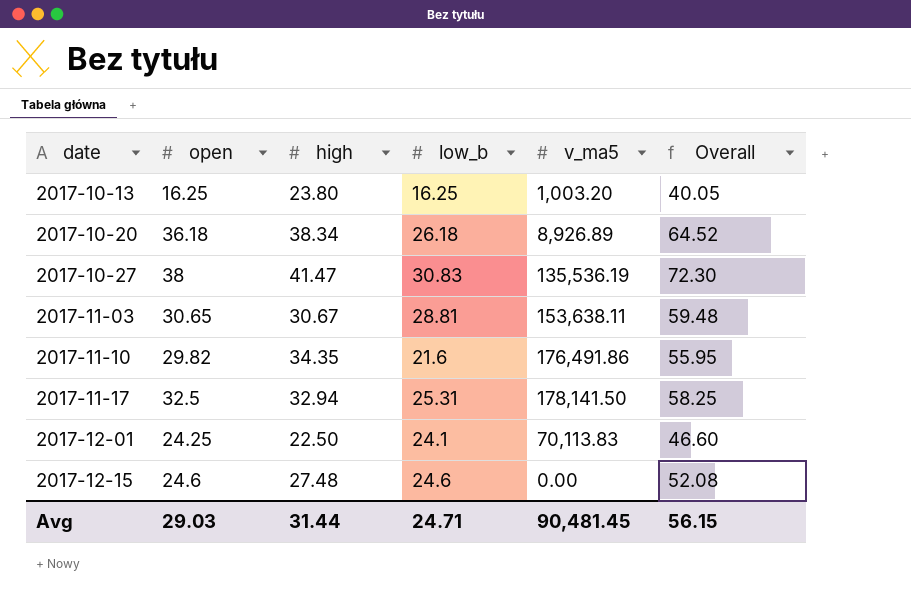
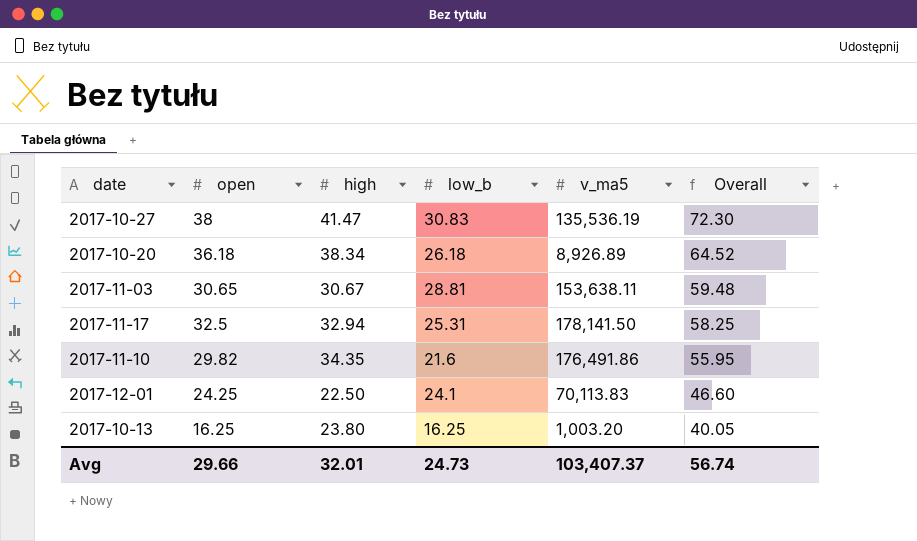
row order: date ascending -> Overall descending
row 2017-12-15: 24.6 | 27.48 | 24.6 | 0.00 | 52.08 -> none
Avg | open: 29.03 -> 29.66
Avg | high: 31.44 -> 32.01
Avg | low_b: 24.71 -> 24.73
Avg | v_ma5: 90,481.45 -> 103,407.37
Avg | Overall: 56.15 -> 56.74

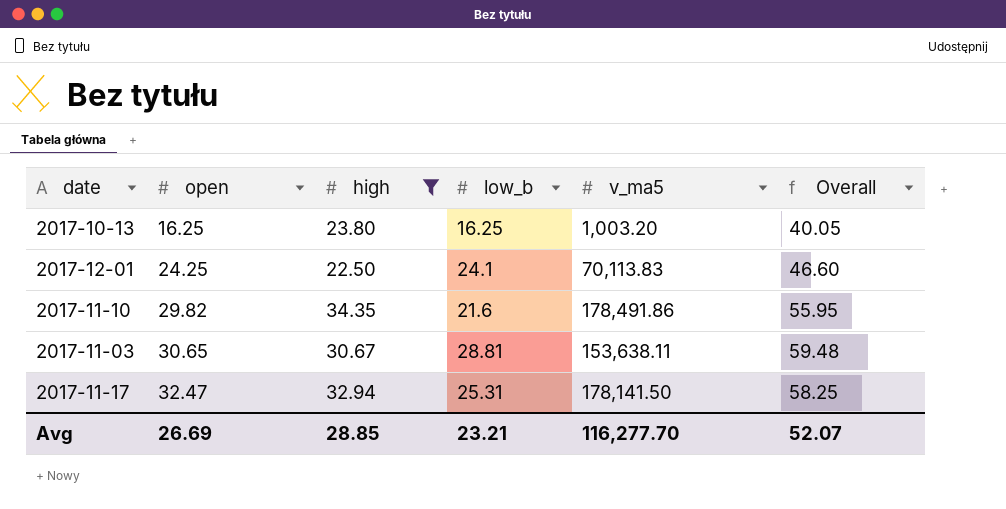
filter: none -> high <= 34.35
row order: Overall descending -> open ascending
2017-11-10 | v_ma5: 176,491.86 -> 178,491.86
2017-11-17 | open: 32.5 -> 32.47
Avg | open: 29.66 -> 26.69
Avg | high: 32.01 -> 28.85
Avg | low_b: 24.73 -> 23.21
Avg | v_ma5: 103,407.37 -> 116,277.70
Avg | Overall: 56.74 -> 52.07

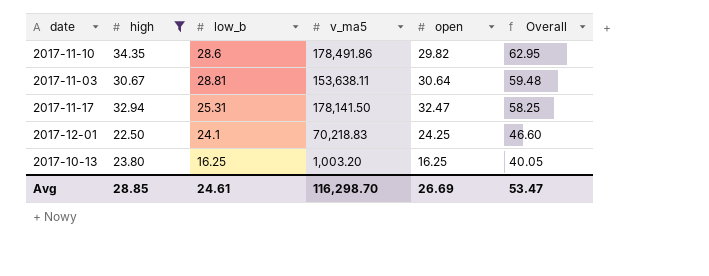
row order: open ascending -> Overall descending
column open | position: 2 -> 5
2017-11-10 | low_b: 21.6 -> 28.6
2017-11-10 | Overall: 55.95 -> 62.95
2017-11-03 | open: 30.65 -> 30.64
2017-12-01 | v_ma5: 70,113.83 -> 70,218.83
Avg | low_b: 23.21 -> 24.61
Avg | v_ma5: 116,277.70 -> 116,298.70
Avg | Overall: 52.07 -> 53.47

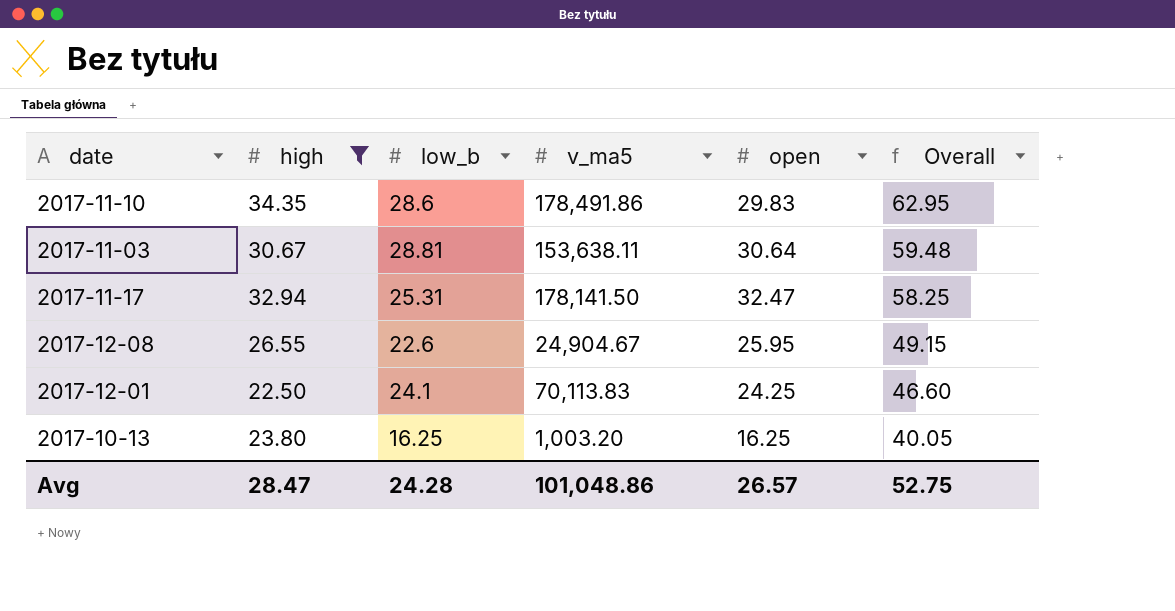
2017-11-10 | open: 29.82 -> 29.83
row 2017-12-08: none -> 26.55 | 22.6 | 24,904.67 | 25.95 | 49.15
2017-12-01 | v_ma5: 70,218.83 -> 70,113.83
Avg | high: 28.85 -> 28.47
Avg | low_b: 24.61 -> 24.28
Avg | v_ma5: 116,298.70 -> 101,048.86
Avg | open: 26.69 -> 26.57
Avg | Overall: 53.47 -> 52.75

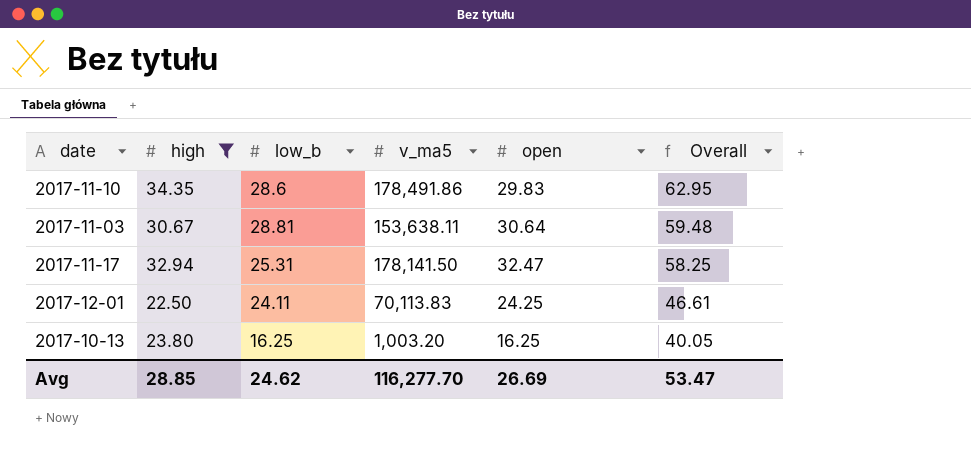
row 2017-12-08: 26.55 | 22.6 | 24,904.67 | 25.95 | 49.15 -> none
2017-12-01 | low_b: 24.1 -> 24.11
2017-12-01 | Overall: 46.60 -> 46.61
Avg | high: 28.47 -> 28.85
Avg | low_b: 24.28 -> 24.62
Avg | v_ma5: 101,048.86 -> 116,277.70
Avg | open: 26.57 -> 26.69
Avg | Overall: 52.75 -> 53.47

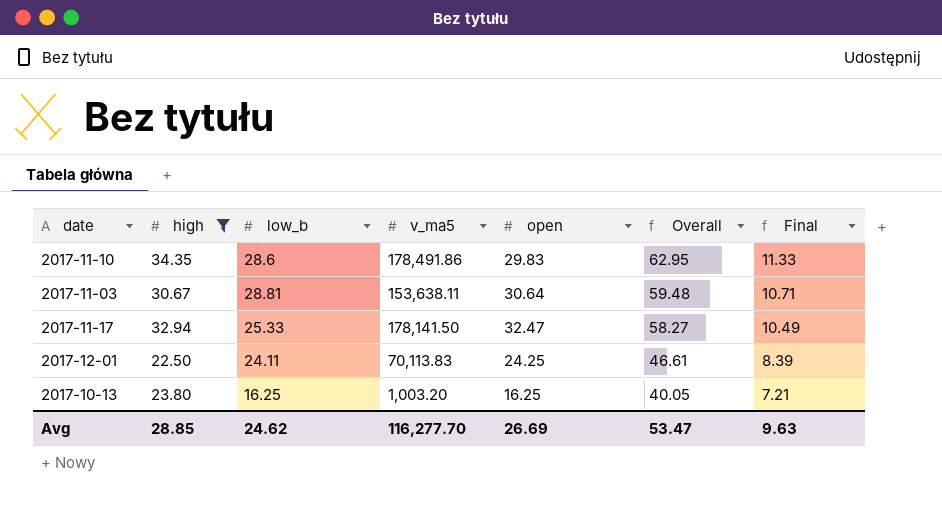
column Final | formula: none -> [Overall] * 0.18
2017-11-17 | low_b: 25.31 -> 25.33
2017-11-17 | Overall: 58.25 -> 58.27

